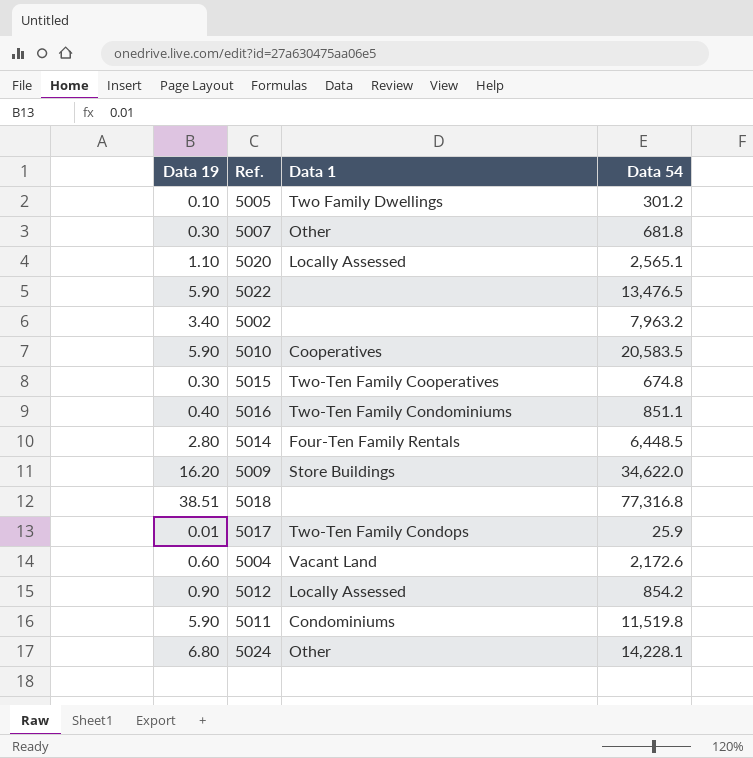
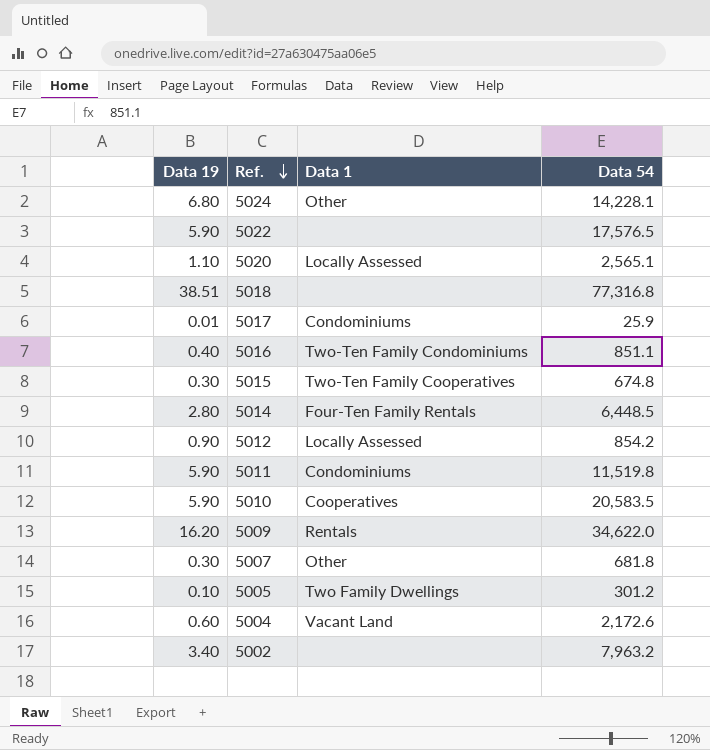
row order: none -> Ref. descending
5022 | Data 54: 13,476.5 -> 17,576.5
5017 | Data 1: Two-Ten Family Condops -> Condominiums
5009 | Data 1: Store Buildings -> Rentals

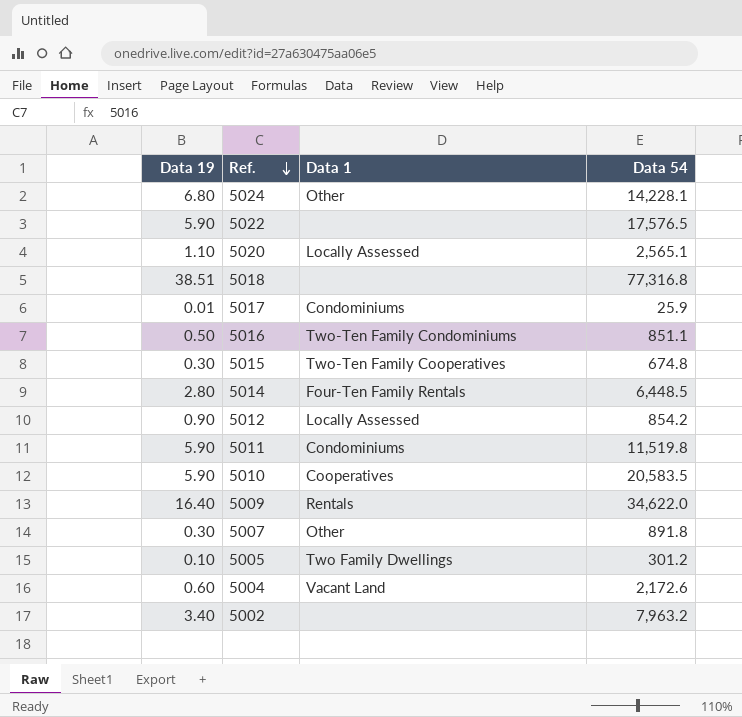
5016 | Data 19: 0.40 -> 0.50
5009 | Data 19: 16.20 -> 16.40
5007 | Data 54: 681.8 -> 891.8

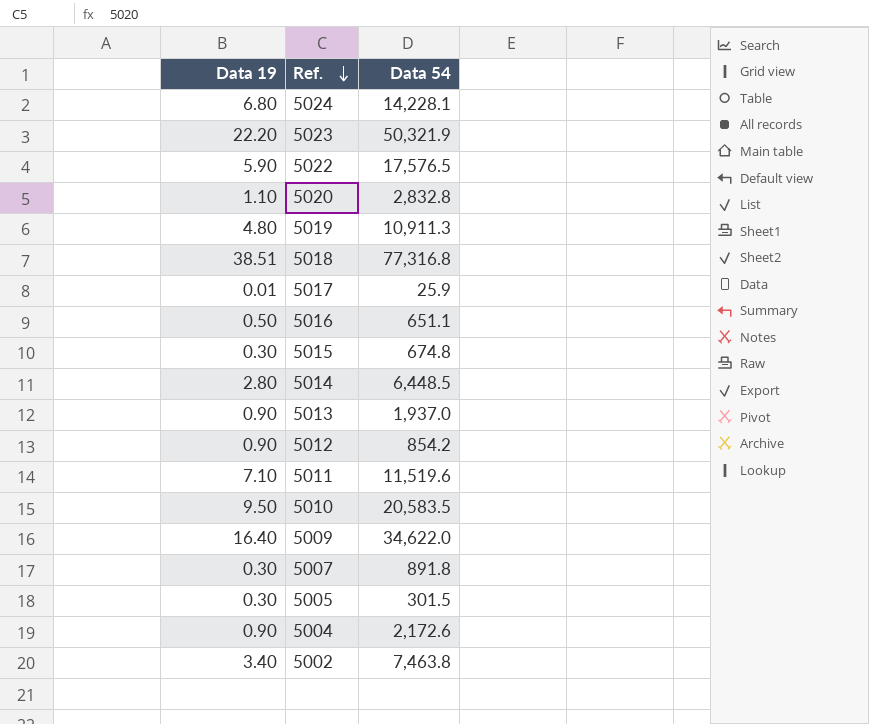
column Data 1 | position: 3 -> none
row 5023: none -> 22.20 | 50,321.9
5020 | Data 54: 2,565.1 -> 2,832.8
row 5019: none -> 4.80 | 10,911.3
5016 | Data 54: 851.1 -> 651.1
row 5013: none -> 0.90 | 1,937.0
5011 | Data 19: 5.90 -> 7.10
5011 | Data 54: 11,519.8 -> 11,519.6
5010 | Data 19: 5.90 -> 9.50
5005 | Data 19: 0.10 -> 0.30
5005 | Data 54: 301.2 -> 301.5
5004 | Data 19: 0.60 -> 0.90
5002 | Data 54: 7,963.2 -> 7,463.8

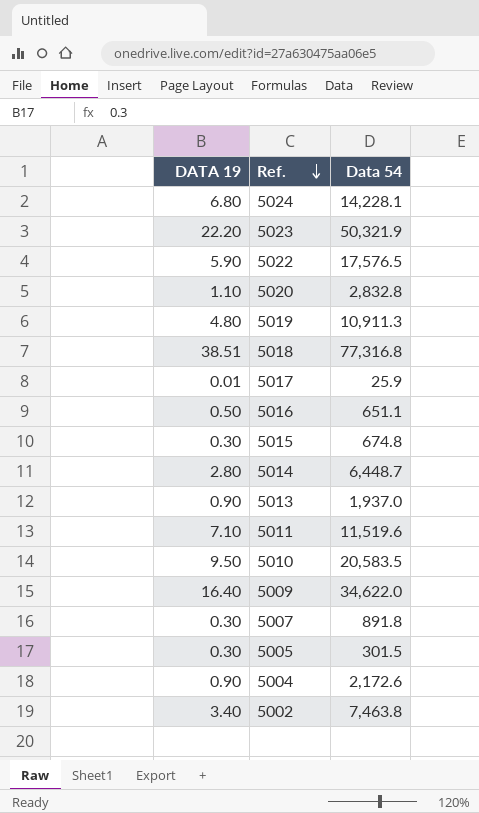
column name: Data 19 -> DATA 19
row 5012: 0.90 | 854.2 -> none
5014 | Data 54: 6,448.5 -> 6,448.7

